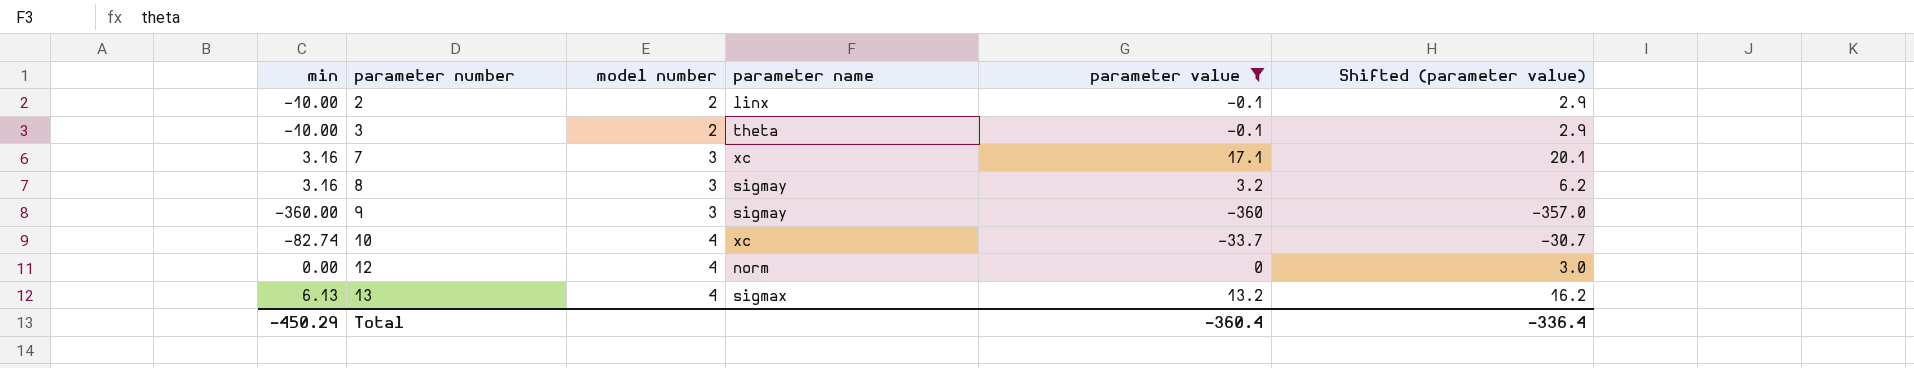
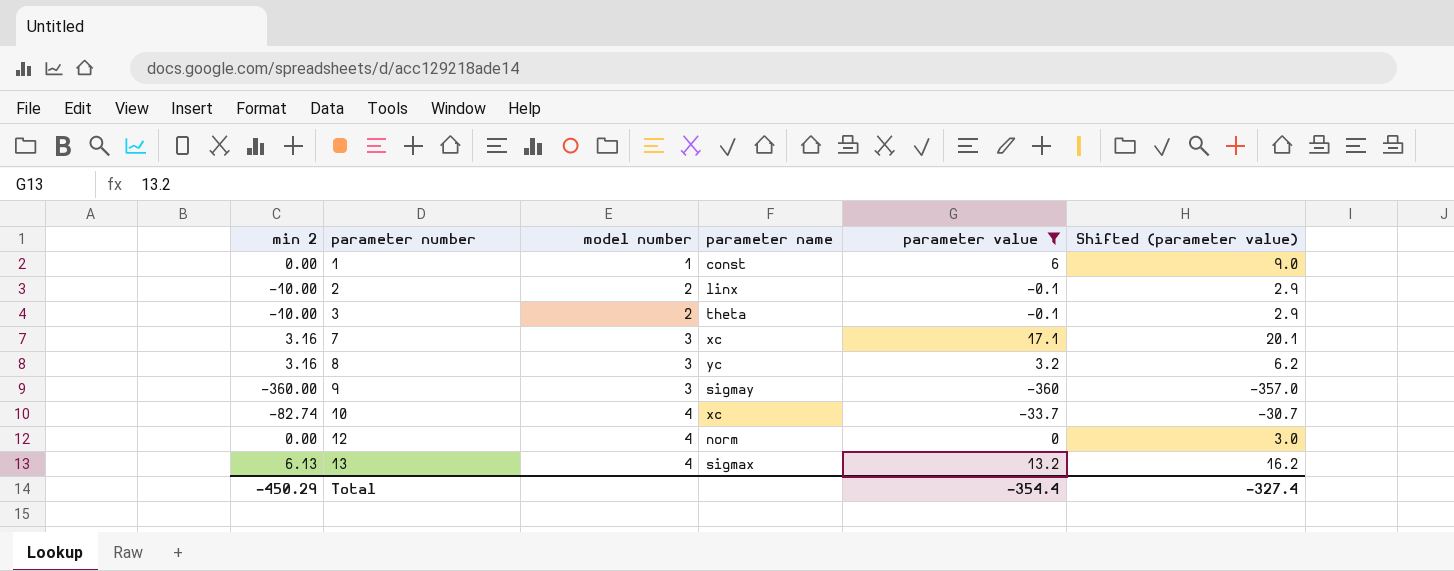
column name: min -> min 2
row 1: none -> 0.00 | 1 | const | 6 | 9.0
8 | parameter name: sigmay -> yc
Total | parameter value: -360.4 -> -354.4
Total | Shifted (parameter value): -336.4 -> -327.4

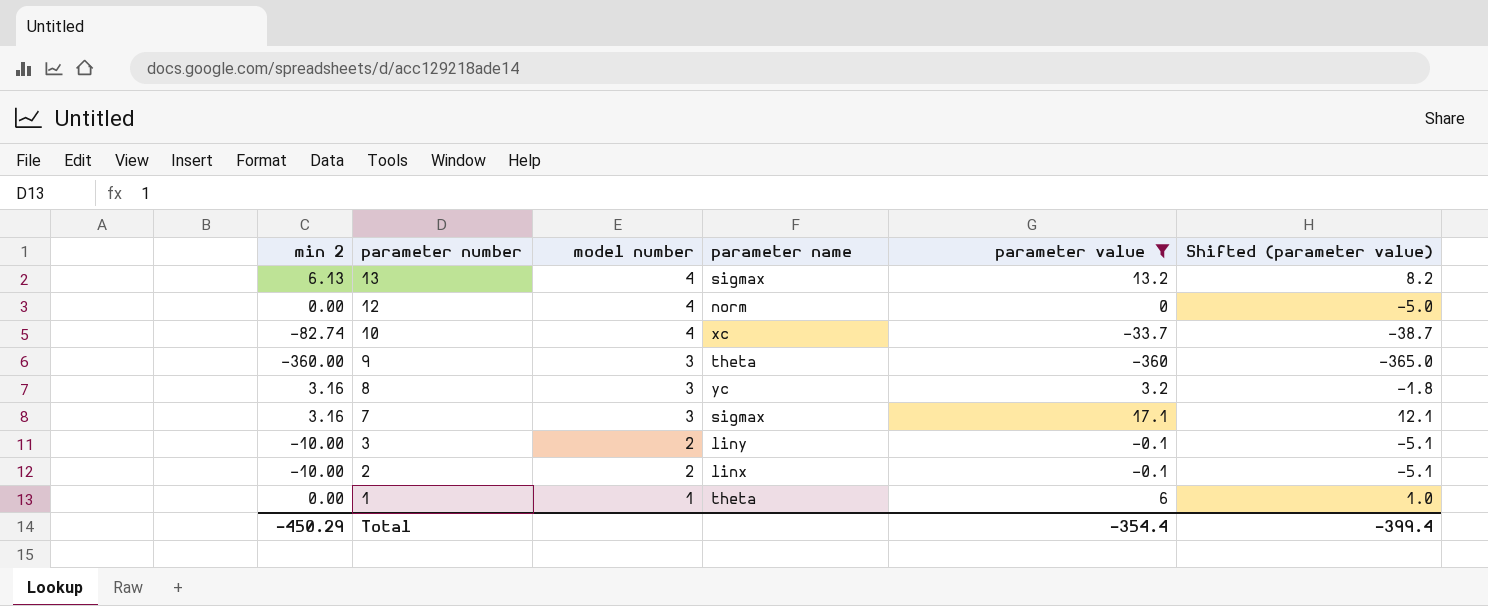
row order: parameter number ascending -> parameter number descending
column Shifted (parameter value) | formula: [parameter value] + 3 -> [parameter value] - 5
9 | parameter name: sigmay -> theta
7 | parameter name: xc -> sigmax
3 | parameter name: theta -> liny
1 | parameter name: const -> theta
Total | Shifted (parameter value): -327.4 -> -399.4

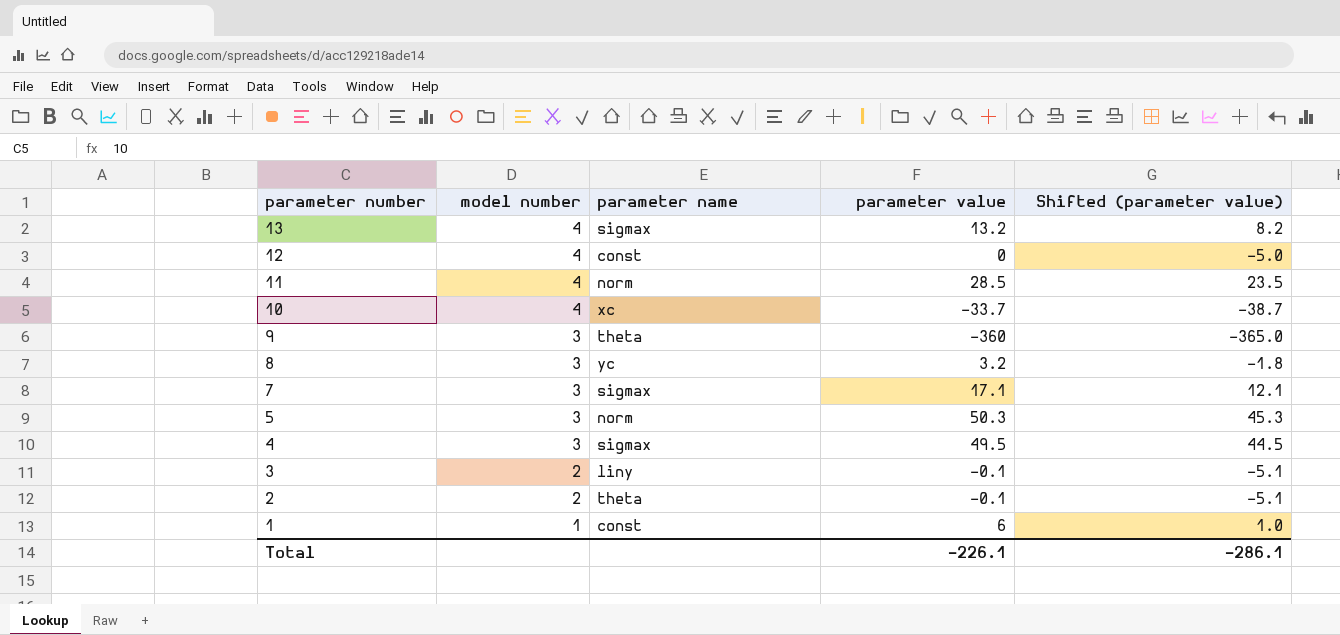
filter: parameter value <= 17.1 -> none
column min 2 | position: 1 -> none
12 | parameter name: norm -> const
2 | parameter name: linx -> theta
1 | parameter name: theta -> const
Total | parameter value: -354.4 -> -226.1
Total | Shifted (parameter value): -399.4 -> -286.1

